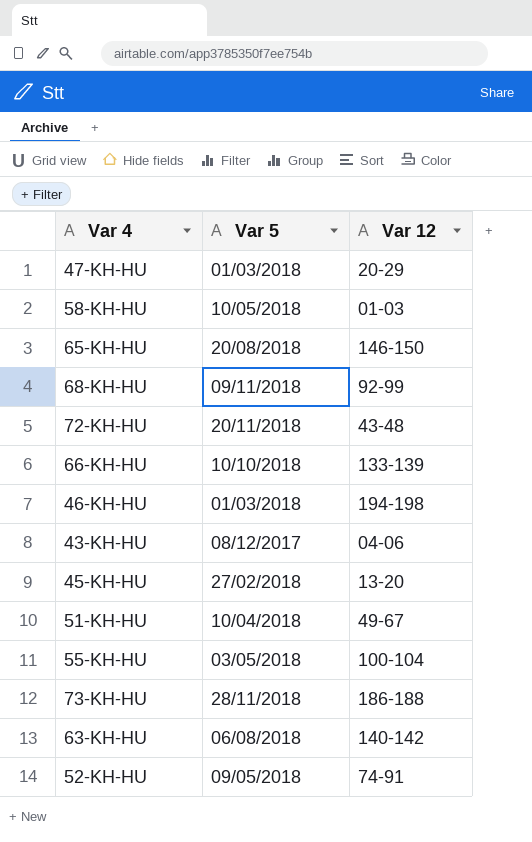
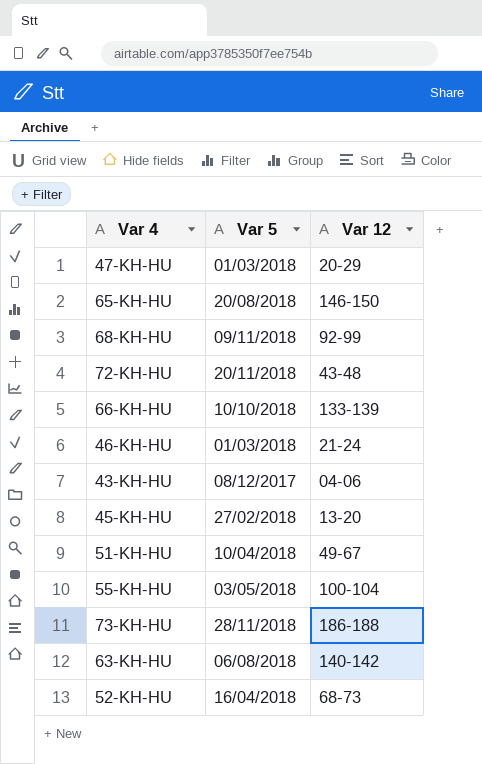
row 58-KH-HU: 10/05/2018 | 01-03 -> none
46-KH-HU | Var 12: 194-198 -> 21-24
52-KH-HU | Var 5: 09/05/2018 -> 16/04/2018
52-KH-HU | Var 12: 74-91 -> 68-73

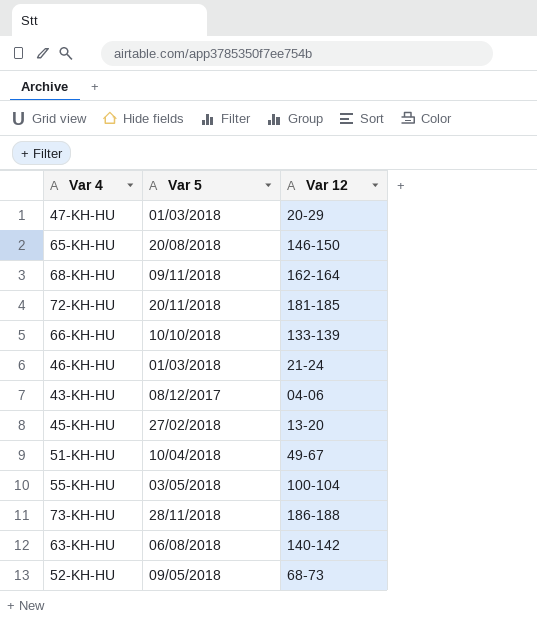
68-KH-HU | Var 12: 92-99 -> 162-164
72-KH-HU | Var 12: 43-48 -> 181-185
52-KH-HU | Var 5: 16/04/2018 -> 09/05/2018

